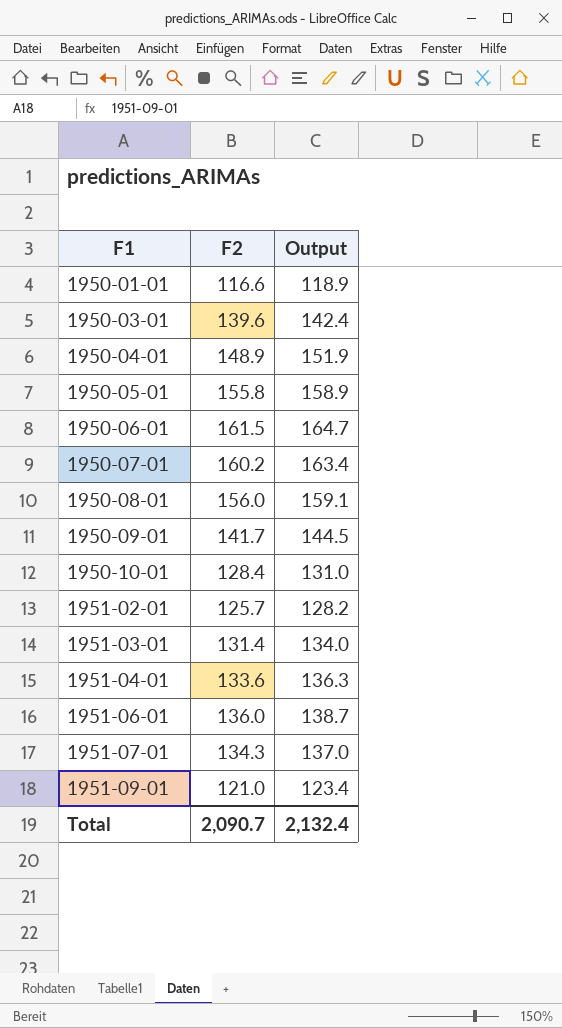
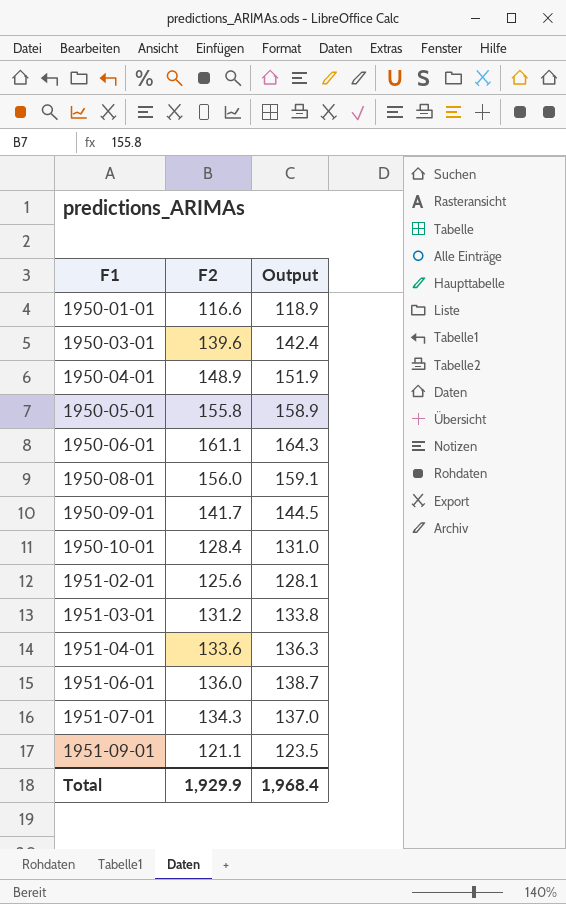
row 1950-07-01: 160.2 | 163.4 -> none
1950-06-01 | F2: 161.5 -> 161.1
1950-06-01 | Output: 164.7 -> 164.3
1951-02-01 | F2: 125.7 -> 125.6
1951-02-01 | Output: 128.2 -> 128.1
1951-03-01 | F2: 131.4 -> 131.2
1951-03-01 | Output: 134.0 -> 133.8
1951-09-01 | F2: 121.0 -> 121.1
1951-09-01 | Output: 123.4 -> 123.5
Total | F2: 2,090.7 -> 1,929.9
Total | Output: 2,132.4 -> 1,968.4

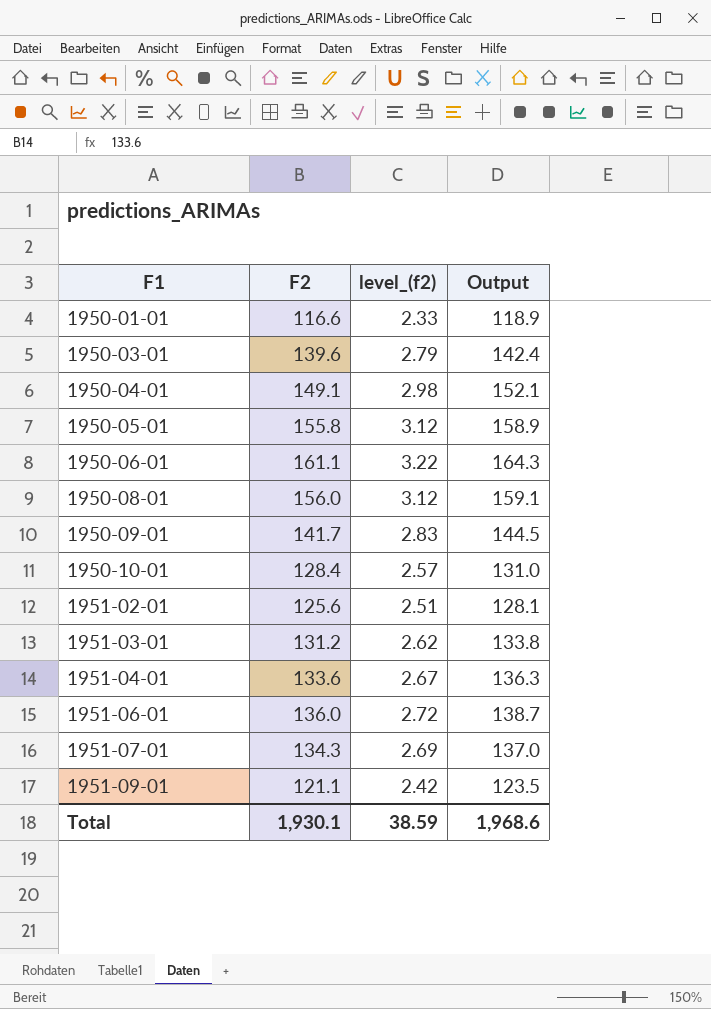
column level_(f2) | formula: none -> [F2] * 0.02
1950-04-01 | F2: 148.9 -> 149.1
1950-04-01 | Output: 151.9 -> 152.1
Total | F2: 1,929.9 -> 1,930.1
Total | Output: 1,968.4 -> 1,968.6

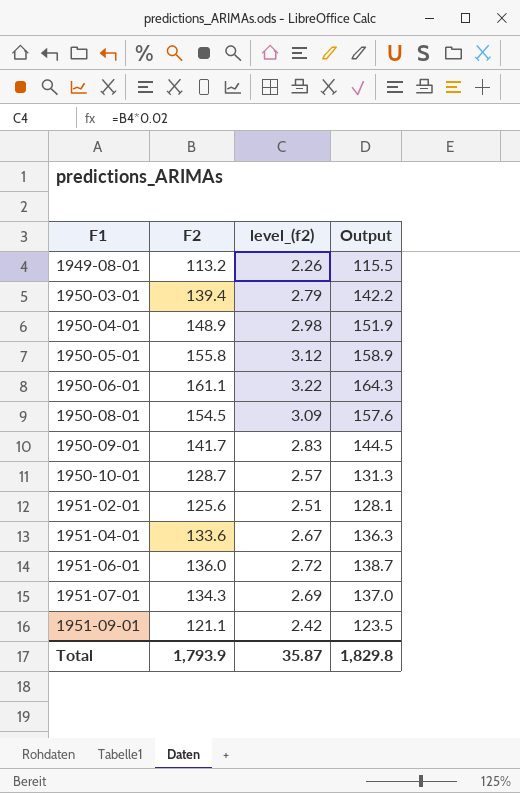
row 1950-01-01: 116.6 | 2.33 | 118.9 -> none
row 1951-03-01: 131.2 | 2.62 | 133.8 -> none
row 1949-08-01: none -> 113.2 | 2.26 | 115.5
1950-03-01 | F2: 139.6 -> 139.4
1950-03-01 | Output: 142.4 -> 142.2
1950-04-01 | F2: 149.1 -> 148.9
1950-04-01 | Output: 152.1 -> 151.9
1950-08-01 | F2: 156.0 -> 154.5
1950-08-01 | level_(f2): 3.12 -> 3.09
1950-08-01 | Output: 159.1 -> 157.6
1950-10-01 | F2: 128.4 -> 128.7
1950-10-01 | Output: 131.0 -> 131.3
Total | F2: 1,930.1 -> 1,793.9
Total | level_(f2): 38.59 -> 35.87
Total | Output: 1,968.6 -> 1,829.8

